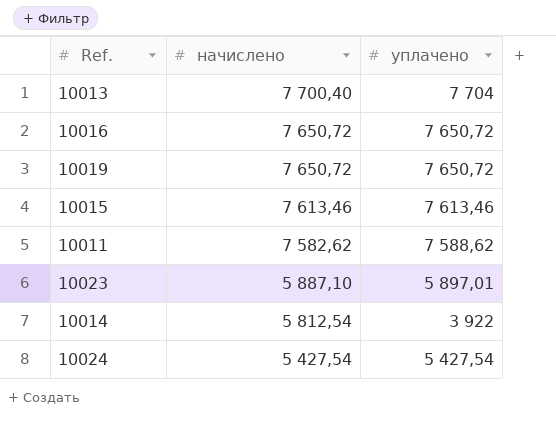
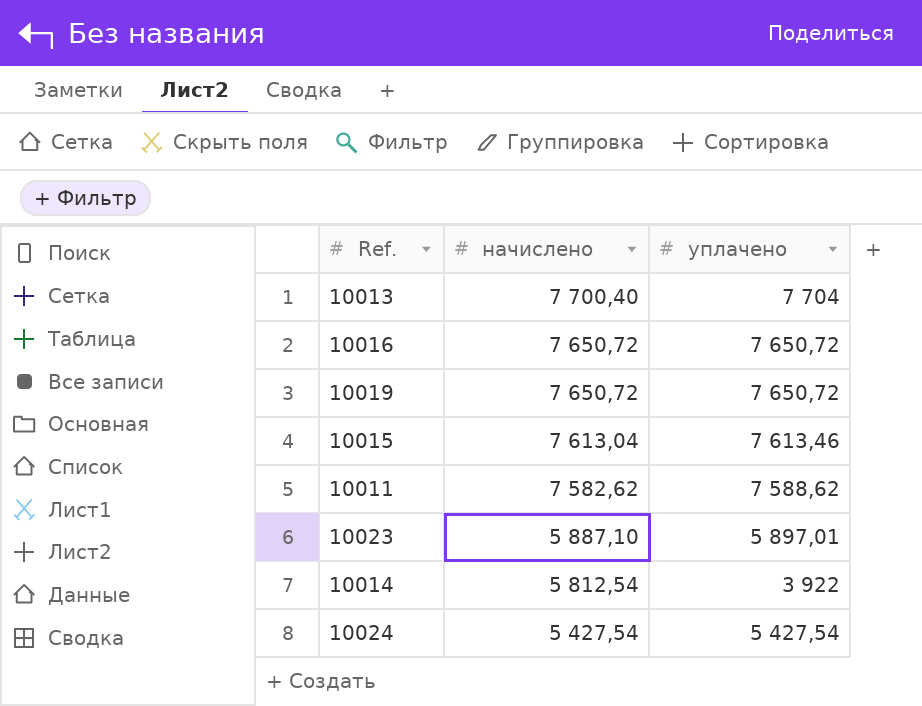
10015 | начислено: 7 613,46 -> 7 613,04

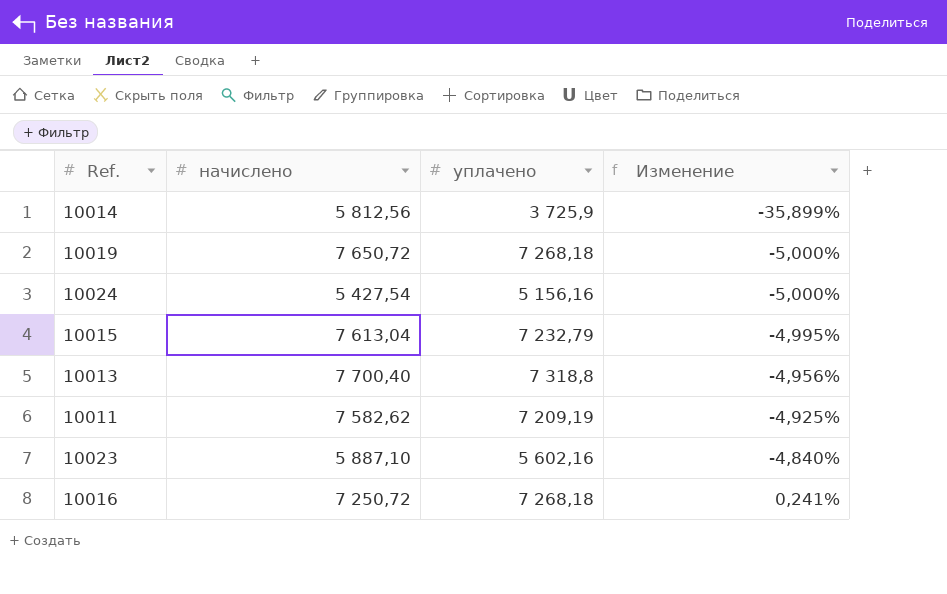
row order: начислено descending -> Изменение ascending
column Изменение | formula: none -> ([уплачено] - [начислено]) / [начислено]
10014 | начислено: 5 812,54 -> 5 812,56
10014 | уплачено: 3 922 -> 3 725,9
10019 | уплачено: 7 650,72 -> 7 268,18
10024 | уплачено: 5 427,54 -> 5 156,16
10015 | уплачено: 7 613,46 -> 7 232,79
10013 | уплачено: 7 704 -> 7 318,8
10011 | уплачено: 7 588,62 -> 7 209,19
10023 | уплачено: 5 897,01 -> 5 602,16
10016 | начислено: 7 650,72 -> 7 250,72
10016 | уплачено: 7 650,72 -> 7 268,18

